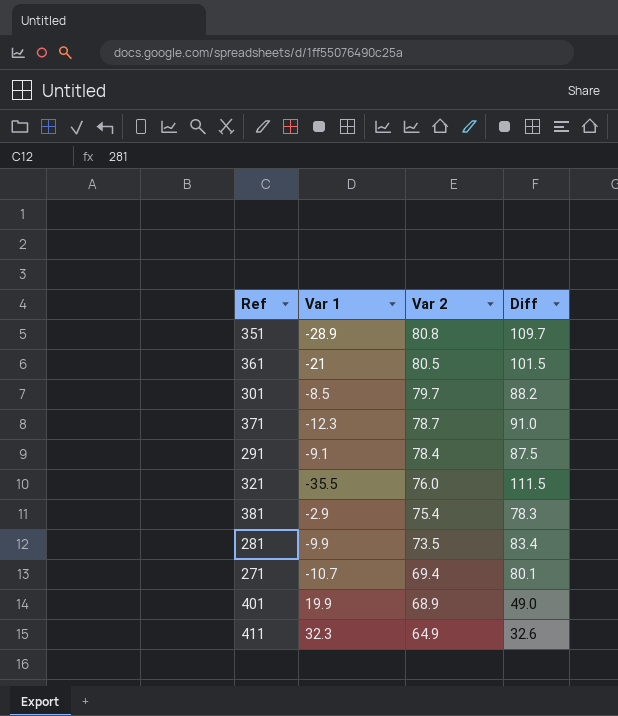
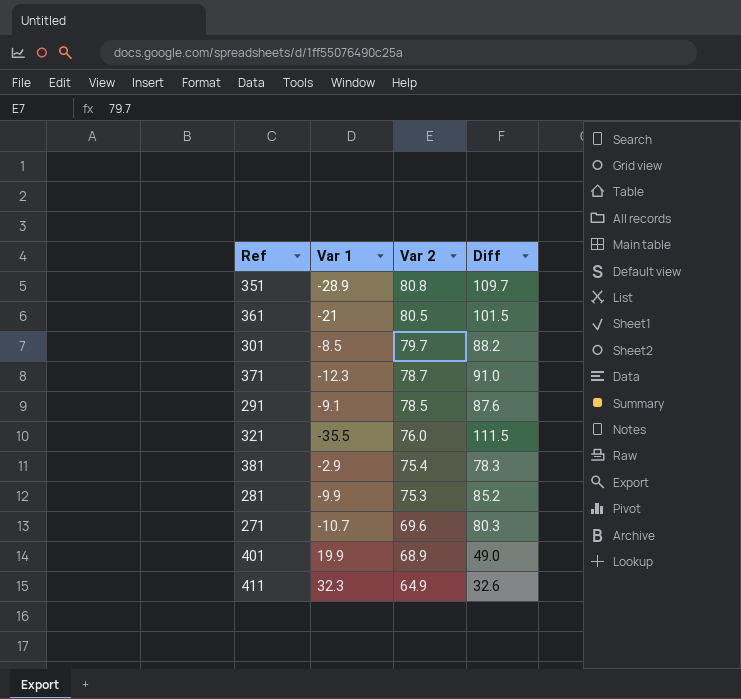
291 | Var 2: 78.4 -> 78.5
291 | Diff: 87.5 -> 87.6
281 | Var 2: 73.5 -> 75.3
281 | Diff: 83.4 -> 85.2
271 | Var 2: 69.4 -> 69.6
271 | Diff: 80.1 -> 80.3

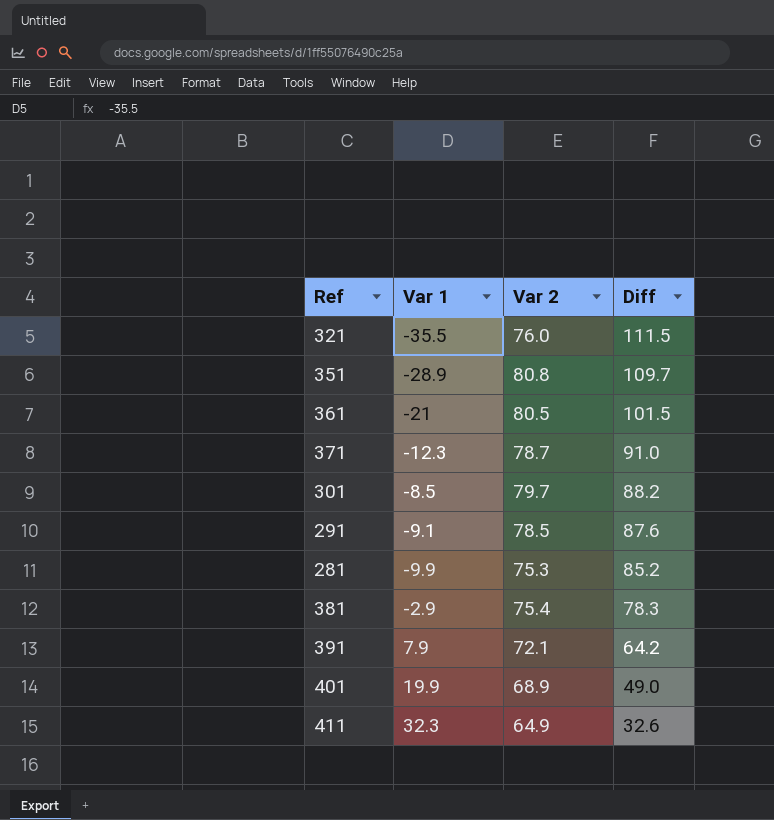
row order: Var 2 descending -> Diff descending
row 271: -10.7 | 69.6 | 80.3 -> none
row 391: none -> 7.9 | 72.1 | 64.2

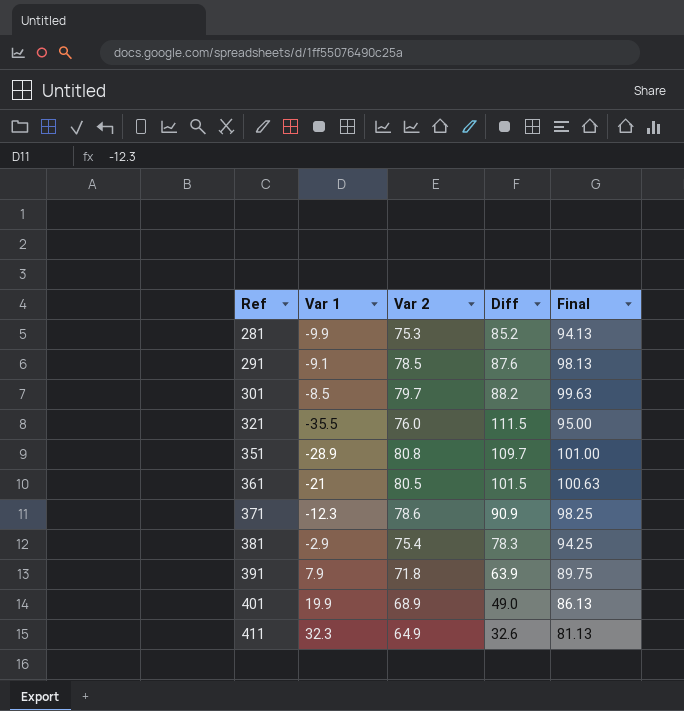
row order: Diff descending -> Ref ascending
column Final | formula: none -> [Var 2] * 1.25
371 | Var 2: 78.7 -> 78.6
371 | Diff: 91.0 -> 90.9
391 | Var 2: 72.1 -> 71.8
391 | Diff: 64.2 -> 63.9

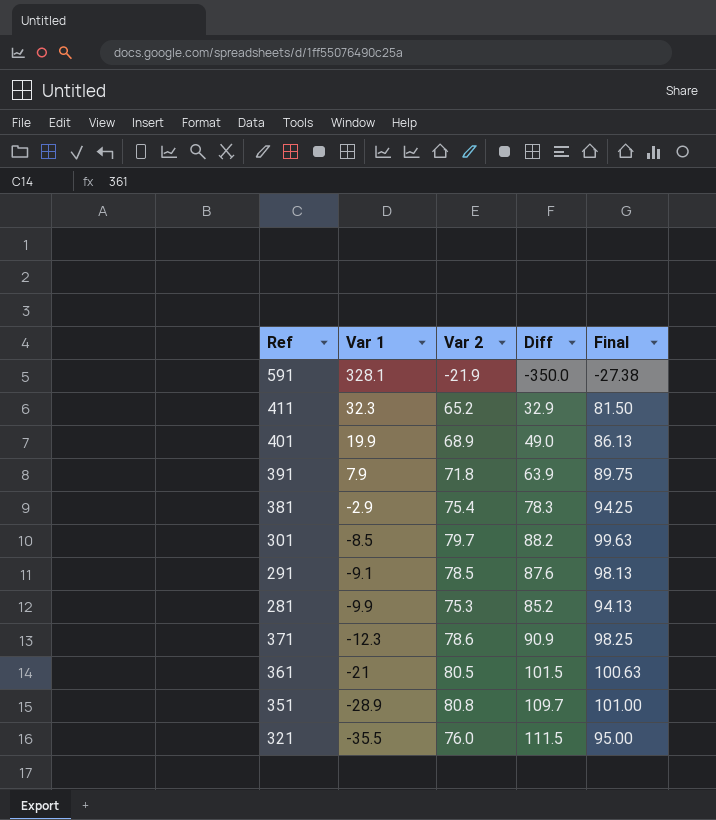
row order: Ref ascending -> Var 1 descending
row 591: none -> 328.1 | -21.9 | -350.0 | -27.38
411 | Var 2: 64.9 -> 65.2
411 | Diff: 32.6 -> 32.9
411 | Final: 81.13 -> 81.50

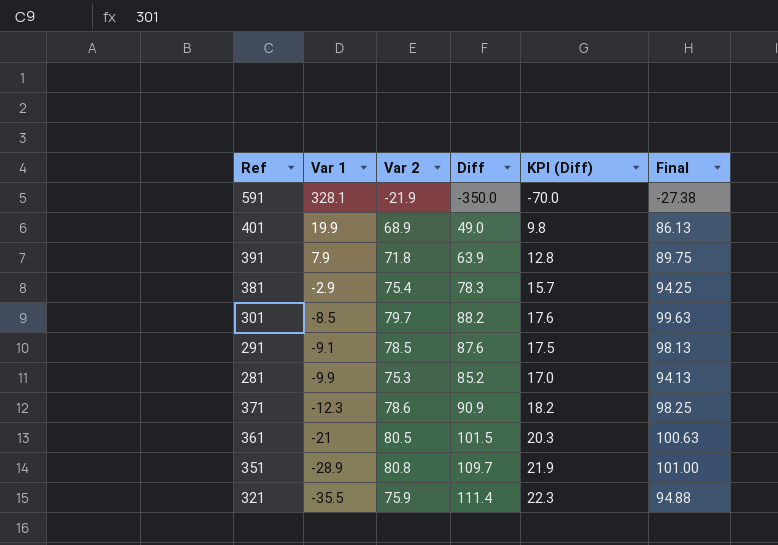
column KPI (Diff) | formula: none -> [Diff] * 0.2
row 411: 32.3 | 65.2 | 32.9 | 81.50 -> none
321 | Var 2: 76.0 -> 75.9
321 | Diff: 111.5 -> 111.4
321 | Final: 95.00 -> 94.88

